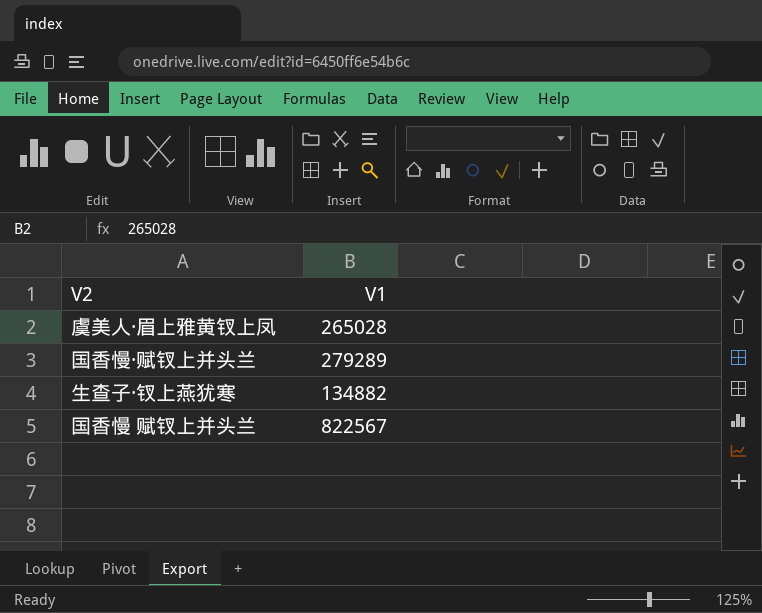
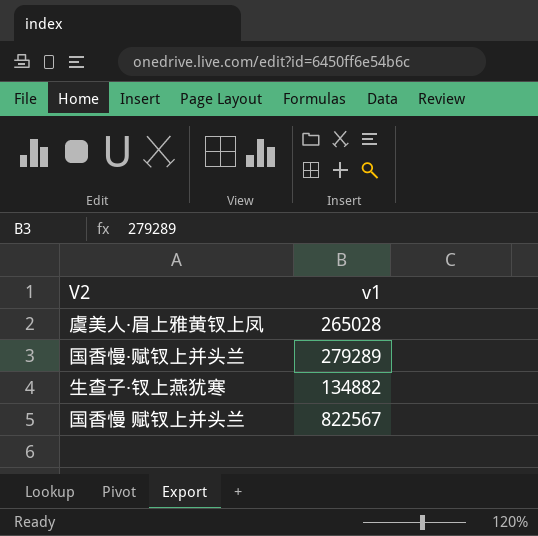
column name: V1 -> v1

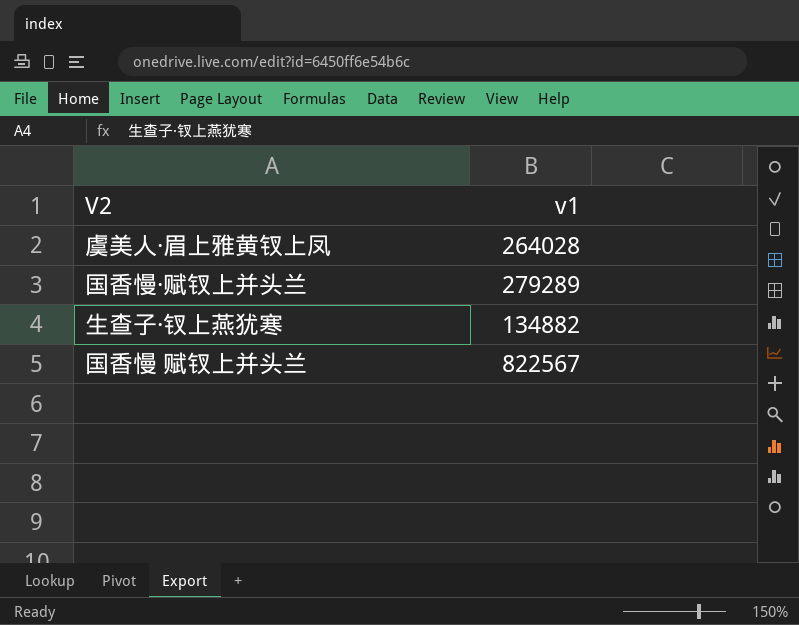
虞美人·眉上雅黄钗上凤 | v1: 265028 -> 264028

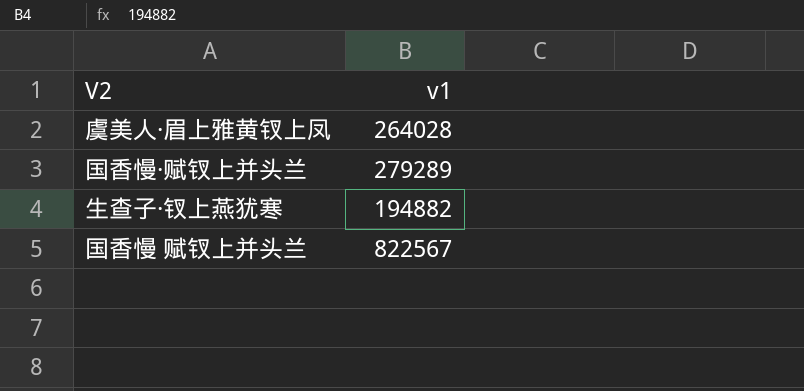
生查子·钗上燕犹寒 | v1: 134882 -> 194882

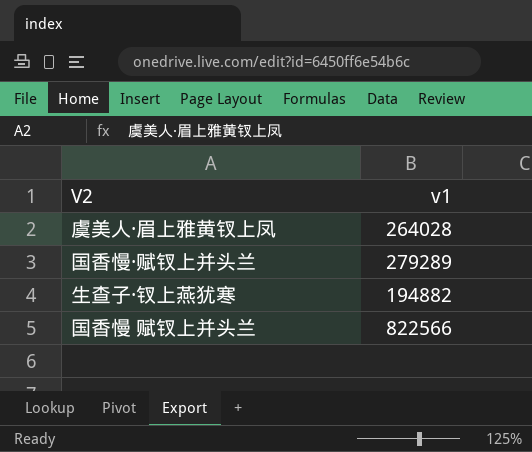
国香慢 赋钗上并头兰 | v1: 822567 -> 822566

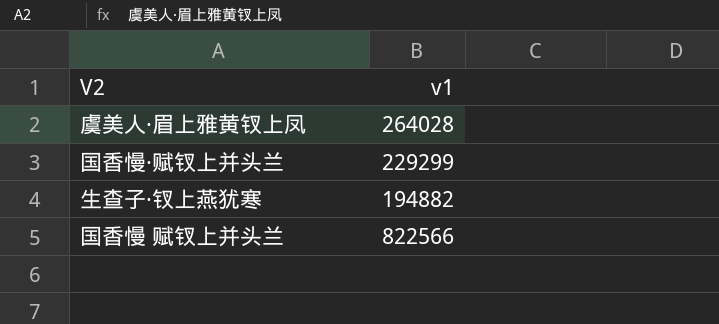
国香慢·赋钗上并头兰 | v1: 279289 -> 229299

